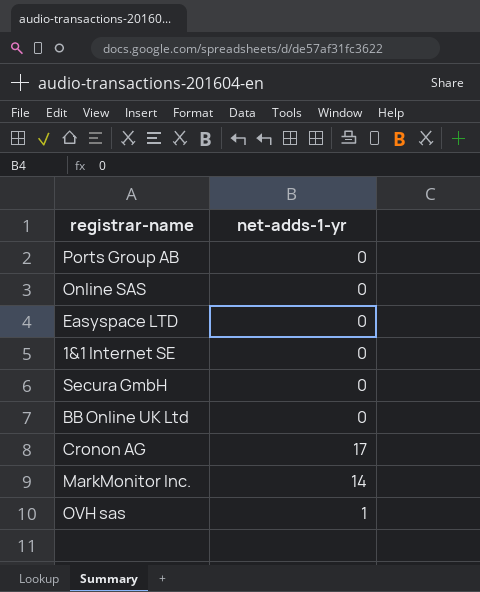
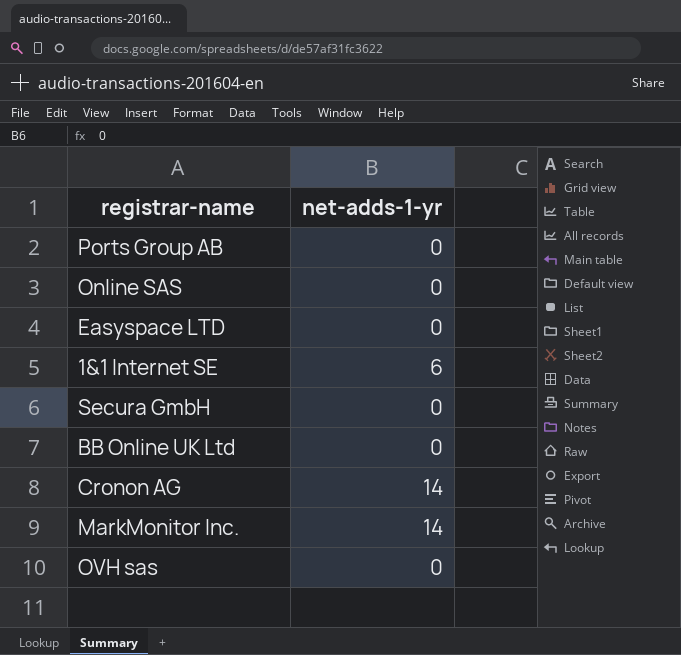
1&1 Internet SE | net-adds-1-yr: 0 -> 6
Cronon AG | net-adds-1-yr: 17 -> 14
OVH sas | net-adds-1-yr: 1 -> 0

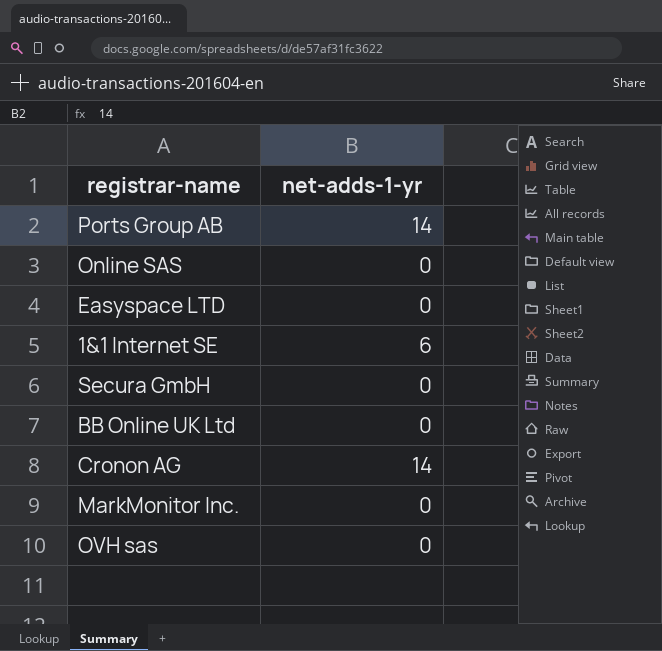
Ports Group AB | net-adds-1-yr: 0 -> 14
MarkMonitor Inc. | net-adds-1-yr: 14 -> 0

